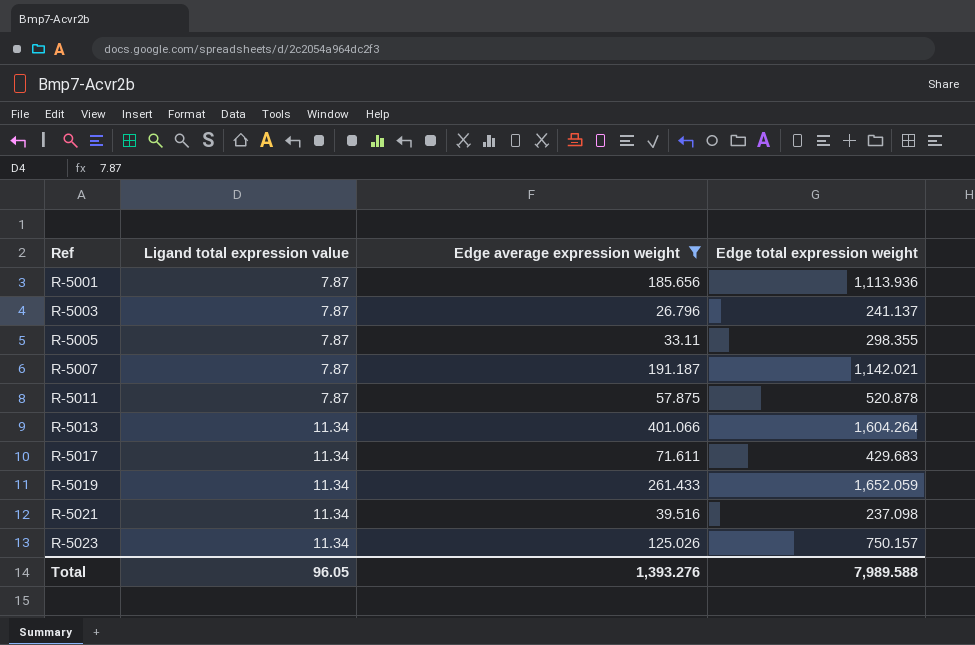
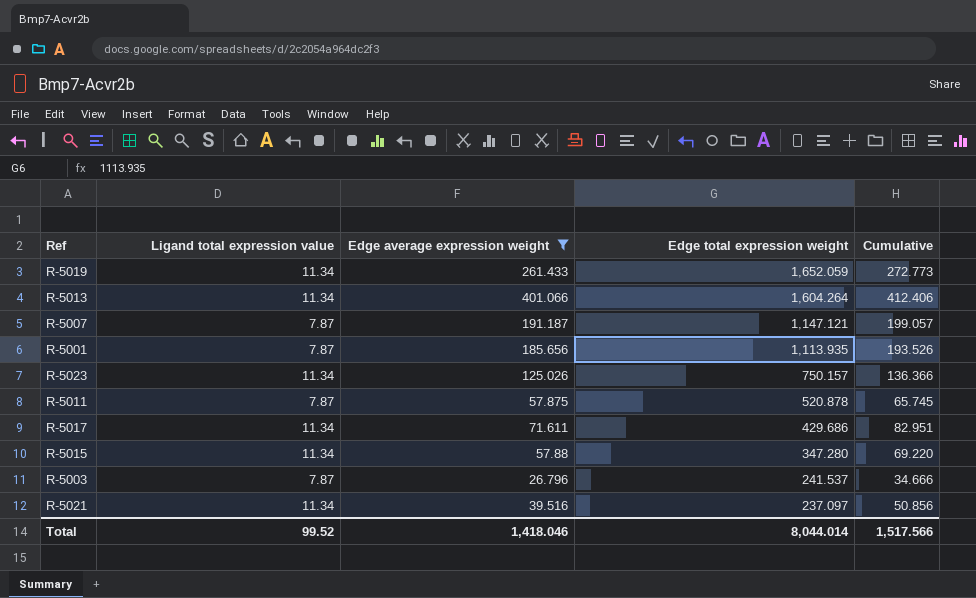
row order: Ref ascending -> Edge total expression weight descending
column Cumulative | formula: none -> [Ligand total expression value] + [Edge average expression weight]
row R-5005: 7.87 | 33.11 | 298.355 -> none
R-5007 | Edge total expression weight: 1,142.021 -> 1,147.121
R-5001 | Edge total expression weight: 1,113.936 -> 1,113.935
R-5017 | Edge total expression weight: 429.683 -> 429.686
row R-5015: none -> 11.34 | 57.88 | 347.280 | 69.220
R-5003 | Edge total expression weight: 241.137 -> 241.537
R-5021 | Edge total expression weight: 237.098 -> 237.097
Total | Ligand total expression value: 96.05 -> 99.52
Total | Edge average expression weight: 1,393.276 -> 1,418.046
Total | Edge total expression weight: 7,989.588 -> 8,044.014

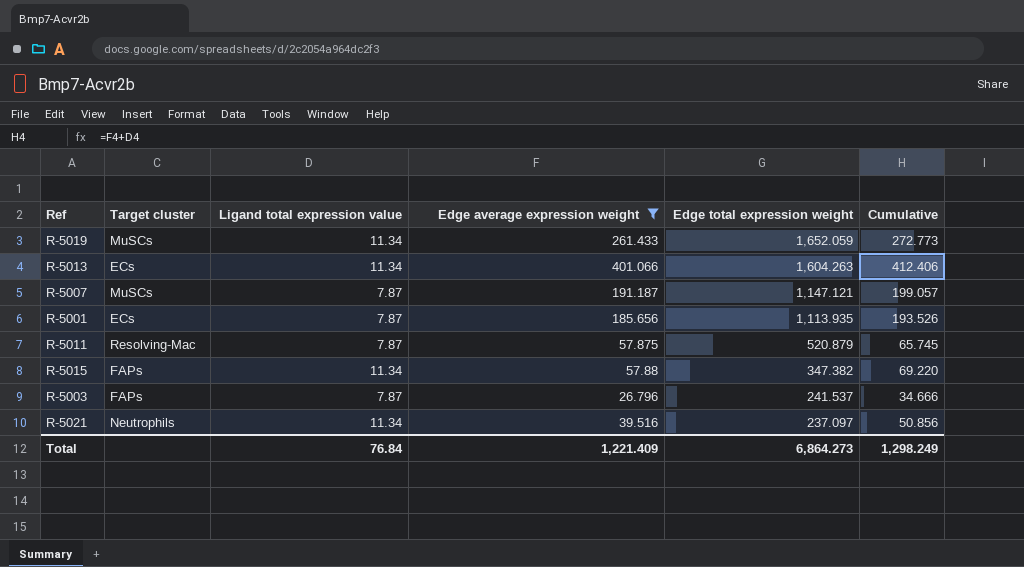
column Target cluster | position: none -> 2
row R-5023: 11.34 | 125.026 | 750.157 | 136.366 -> none
row R-5017: 11.34 | 71.611 | 429.686 | 82.951 -> none
R-5013 | Edge total expression weight: 1,604.264 -> 1,604.263
R-5011 | Edge total expression weight: 520.878 -> 520.879
R-5015 | Edge total expression weight: 347.280 -> 347.382
Total | Ligand total expression value: 99.52 -> 76.84
Total | Edge average expression weight: 1,418.046 -> 1,221.409
Total | Edge total expression weight: 8,044.014 -> 6,864.273
Total | Cumulative: 1,517.566 -> 1,298.249

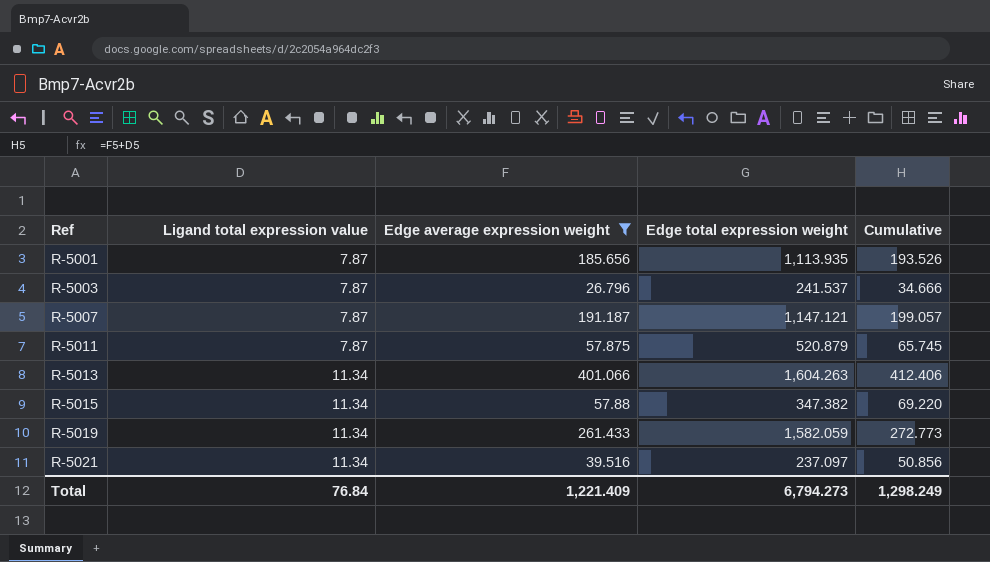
row order: Edge total expression weight descending -> Ref ascending
column Target cluster | position: 2 -> none
R-5019 | Edge total expression weight: 1,652.059 -> 1,582.059
Total | Edge total expression weight: 6,864.273 -> 6,794.273

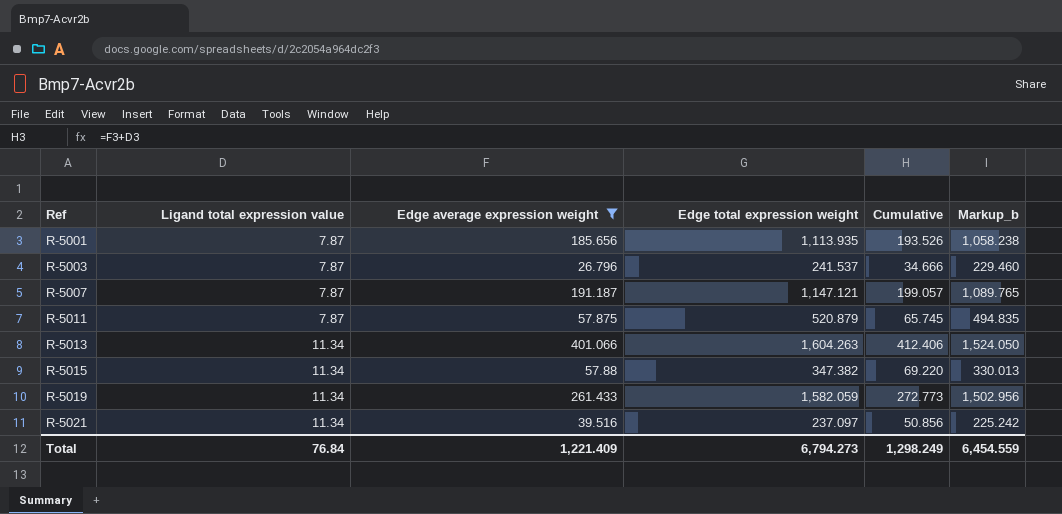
column Markup_b | formula: none -> [Edge total expression weight] * 0.95

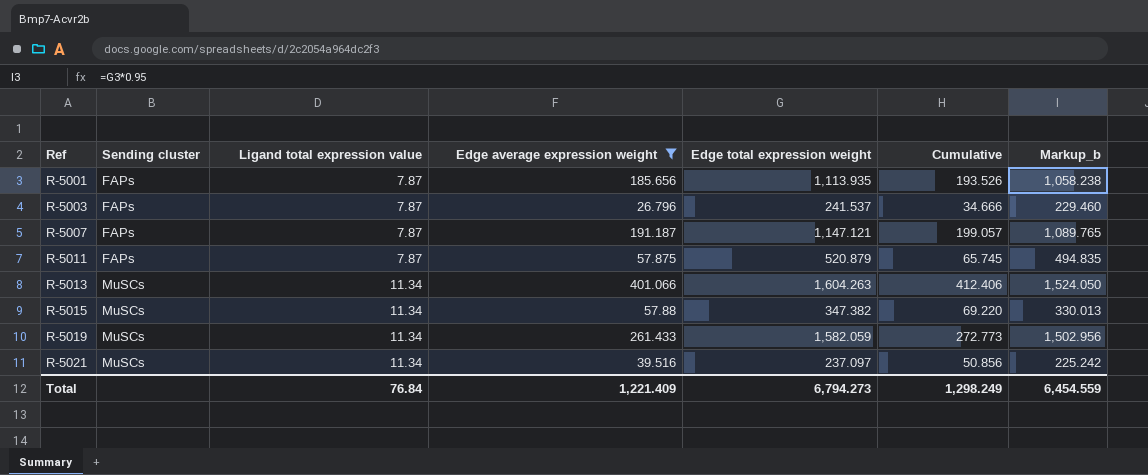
column Sending cluster | position: none -> 2

